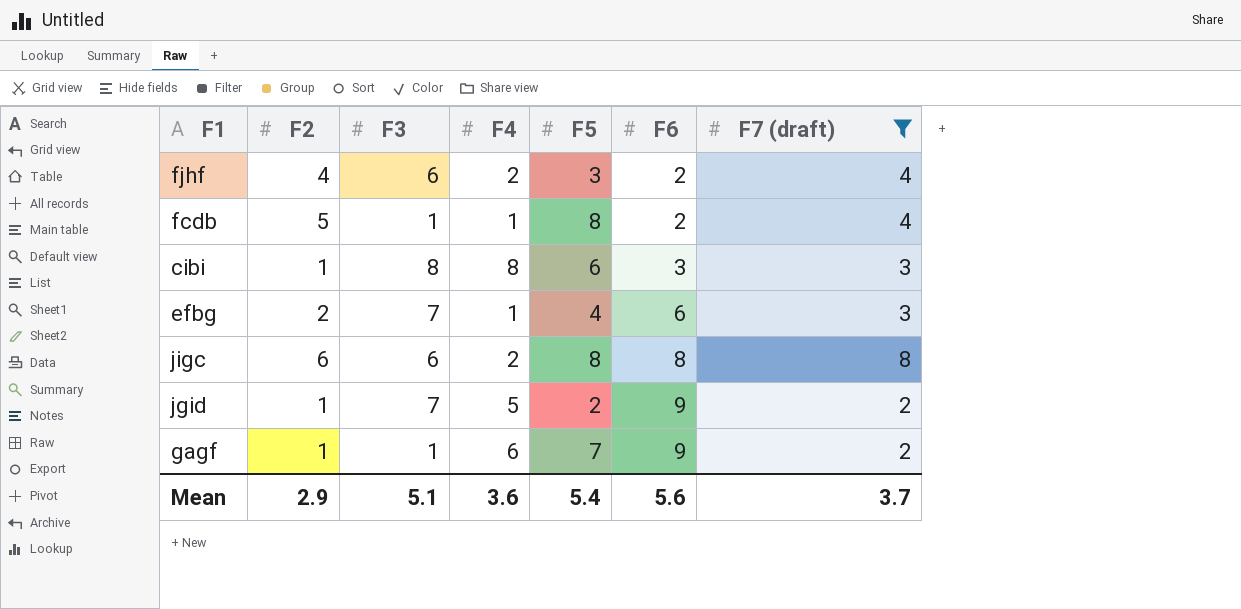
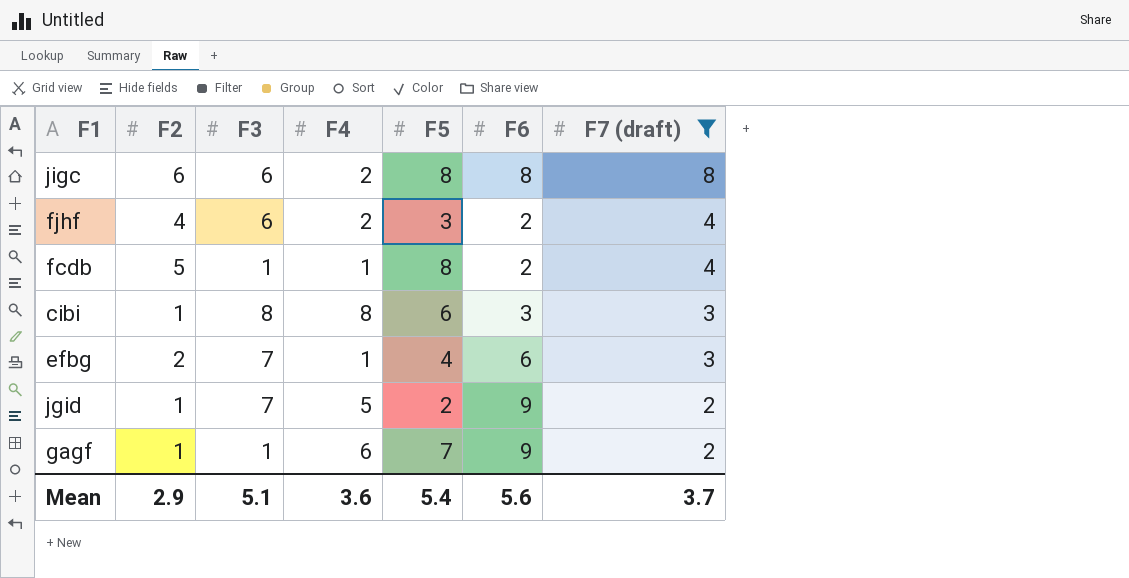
row order: F6 ascending -> F7 (draft) descending

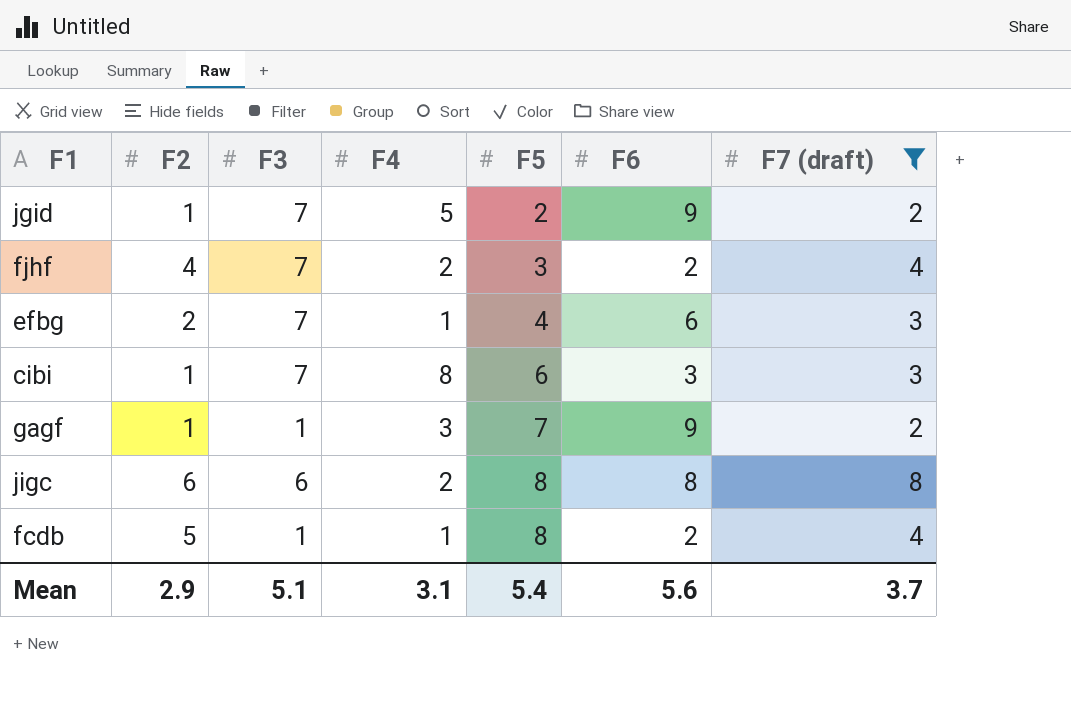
row order: F7 (draft) descending -> F5 ascending
fjhf | F3: 6 -> 7
cibi | F3: 8 -> 7
gagf | F4: 6 -> 3
Mean | F4: 3.6 -> 3.1

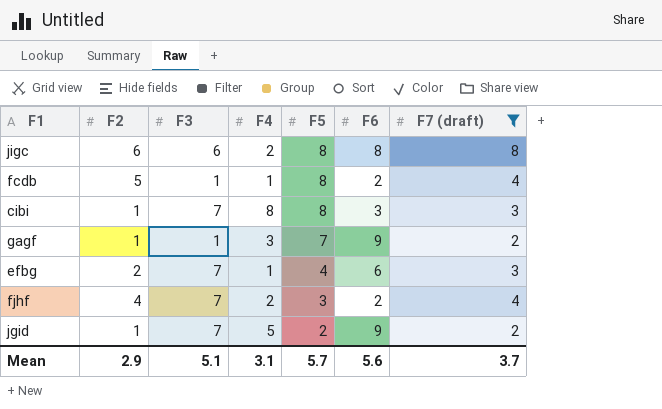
row order: F5 ascending -> F5 descending
cibi | F5: 6 -> 8
Mean | F5: 5.4 -> 5.7

